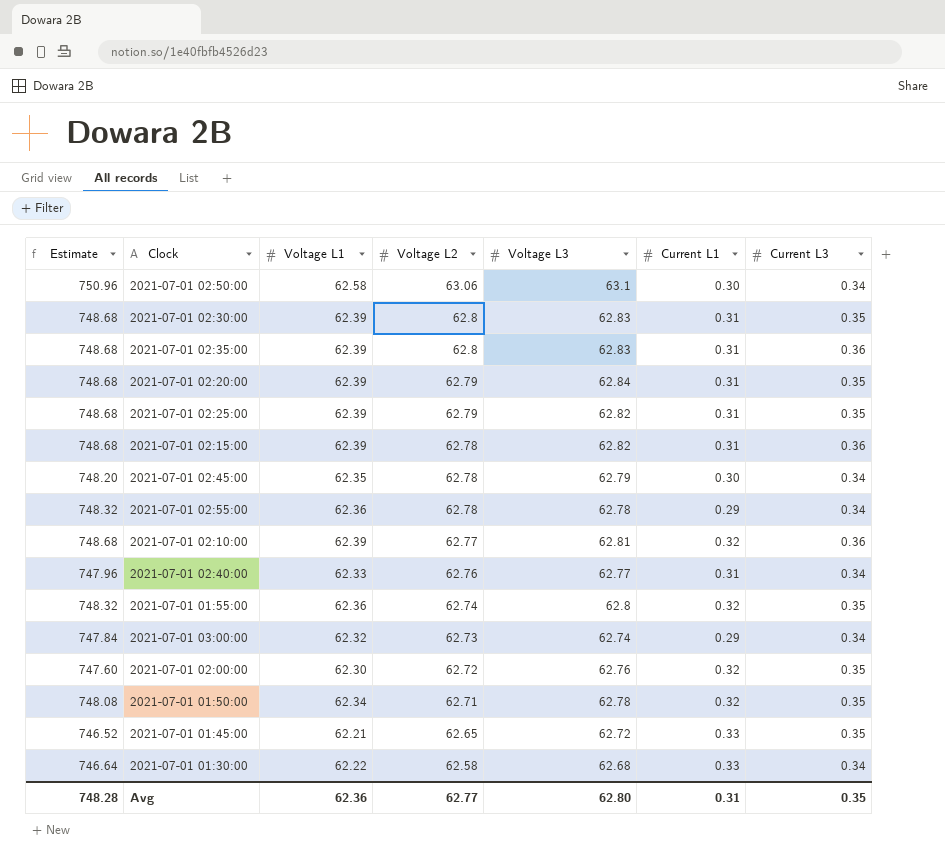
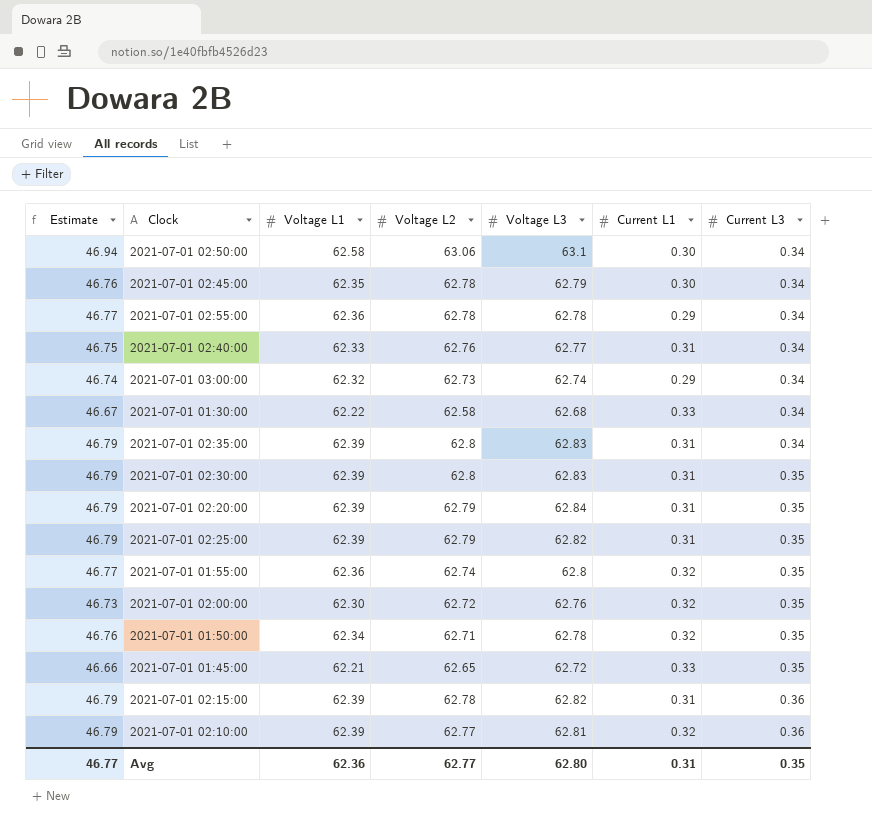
row order: Voltage L2 descending -> Current L3 ascending
column Estimate | formula: [Voltage L1] * 12 -> [Voltage L1] * 0.75
2021-07-01 02:35:00 | Current L3: 0.36 -> 0.34
Avg | Estimate: 748.28 -> 46.77

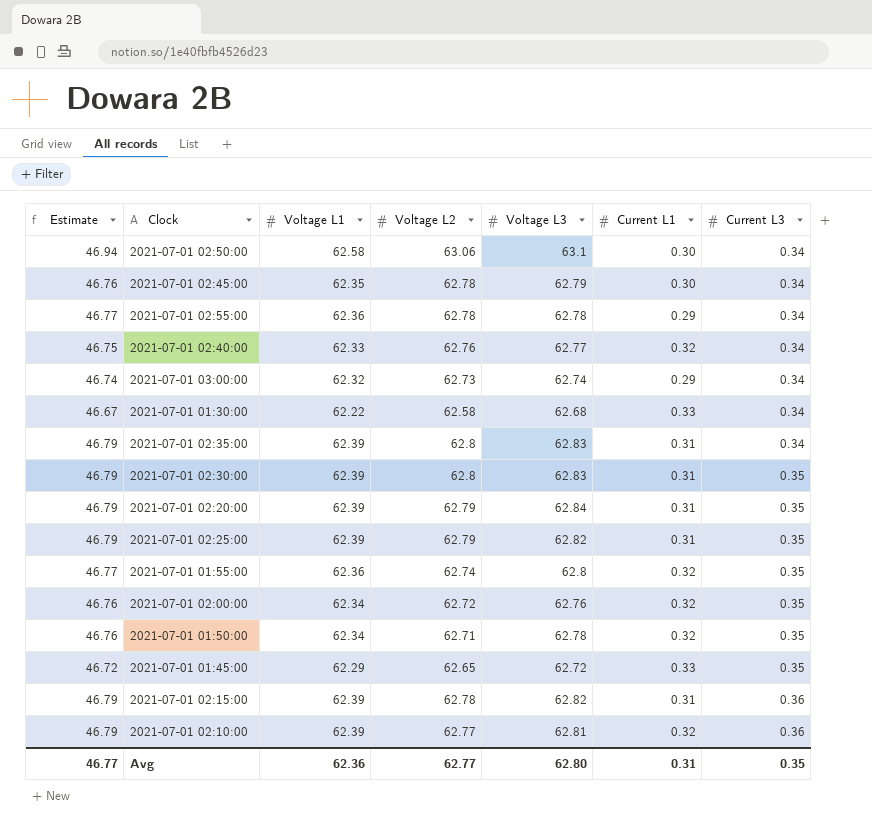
2021-07-01 02:40:00 | Current L1: 0.31 -> 0.32
2021-07-01 02:00:00 | Estimate: 46.73 -> 46.76
2021-07-01 02:00:00 | Voltage L1: 62.30 -> 62.34
2021-07-01 01:45:00 | Estimate: 46.66 -> 46.72
2021-07-01 01:45:00 | Voltage L1: 62.21 -> 62.29

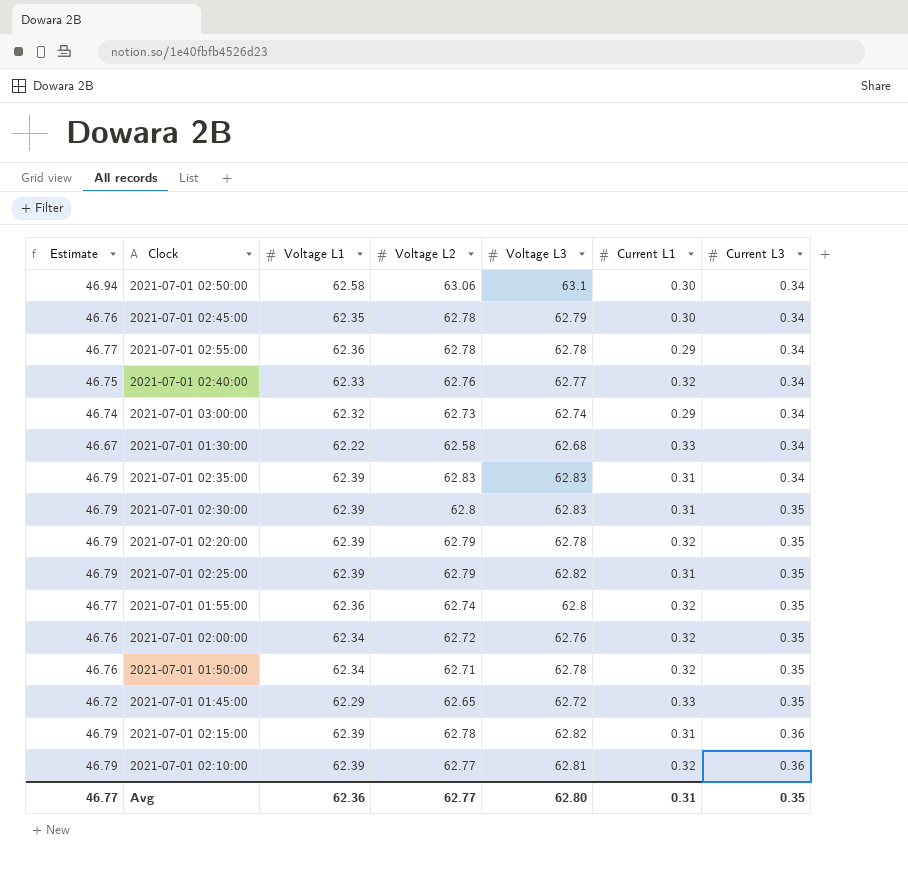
2021-07-01 02:35:00 | Voltage L2: 62.8 -> 62.83
2021-07-01 02:20:00 | Voltage L3: 62.84 -> 62.78
2021-07-01 02:20:00 | Current L1: 0.31 -> 0.32

